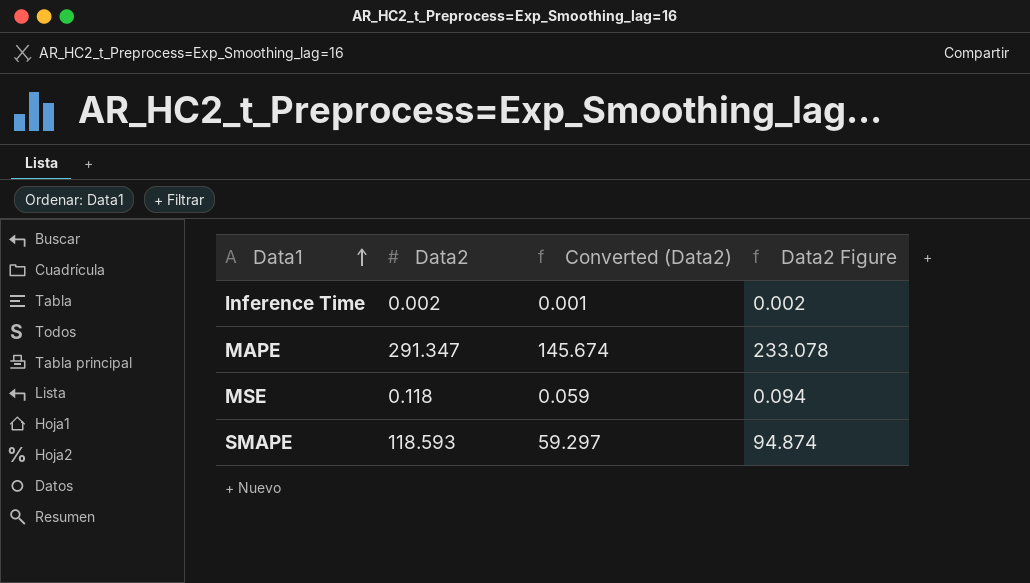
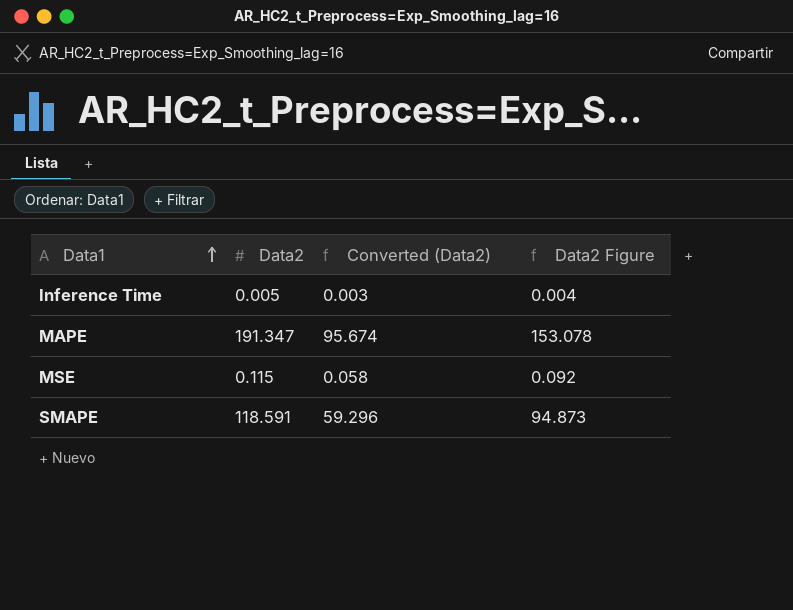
Inference Time | Data2: 0.002 -> 0.005
Inference Time | Converted (Data2): 0.001 -> 0.003
Inference Time | Data2 Figure: 0.002 -> 0.004
MAPE | Data2: 291.347 -> 191.347
MAPE | Converted (Data2): 145.674 -> 95.674
MAPE | Data2 Figure: 233.078 -> 153.078
MSE | Data2: 0.118 -> 0.115
MSE | Converted (Data2): 0.059 -> 0.058
MSE | Data2 Figure: 0.094 -> 0.092
SMAPE | Data2: 118.593 -> 118.591
SMAPE | Converted (Data2): 59.297 -> 59.296
SMAPE | Data2 Figure: 94.874 -> 94.873

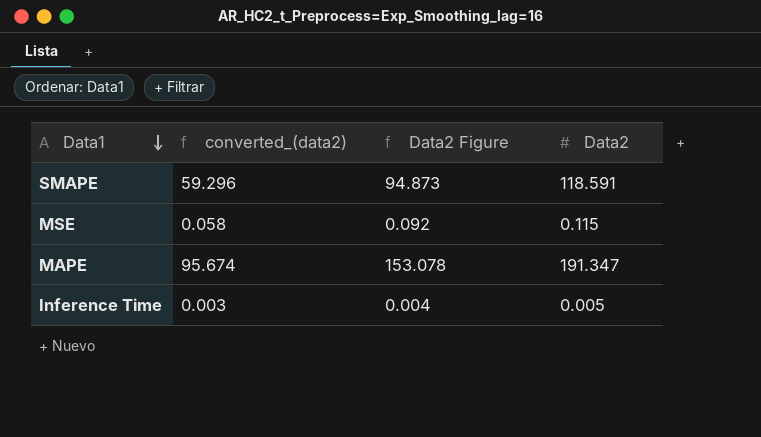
row order: Data1 ascending -> Data1 descending
column name: Converted (Data2) -> converted_(data2)
column Data2 | position: 2 -> 4

